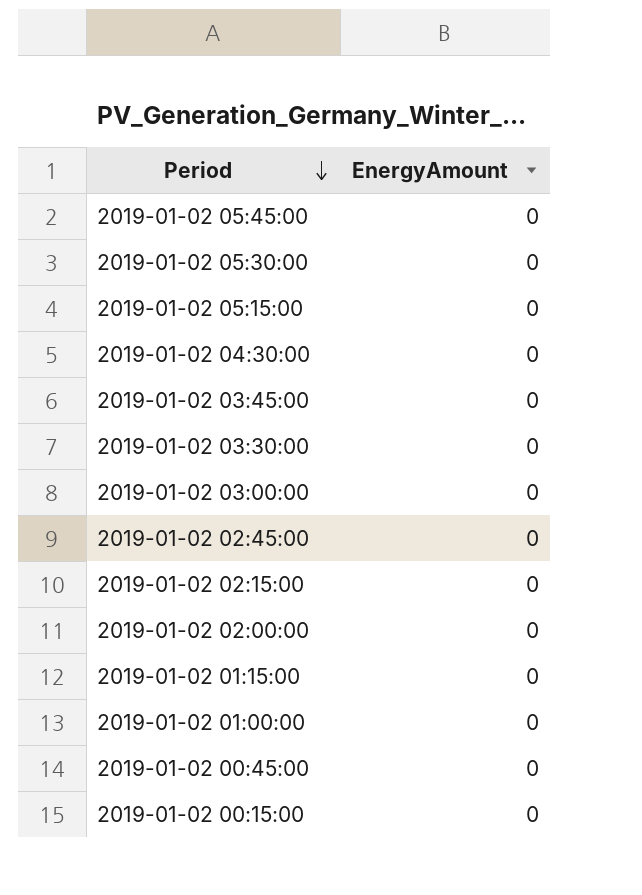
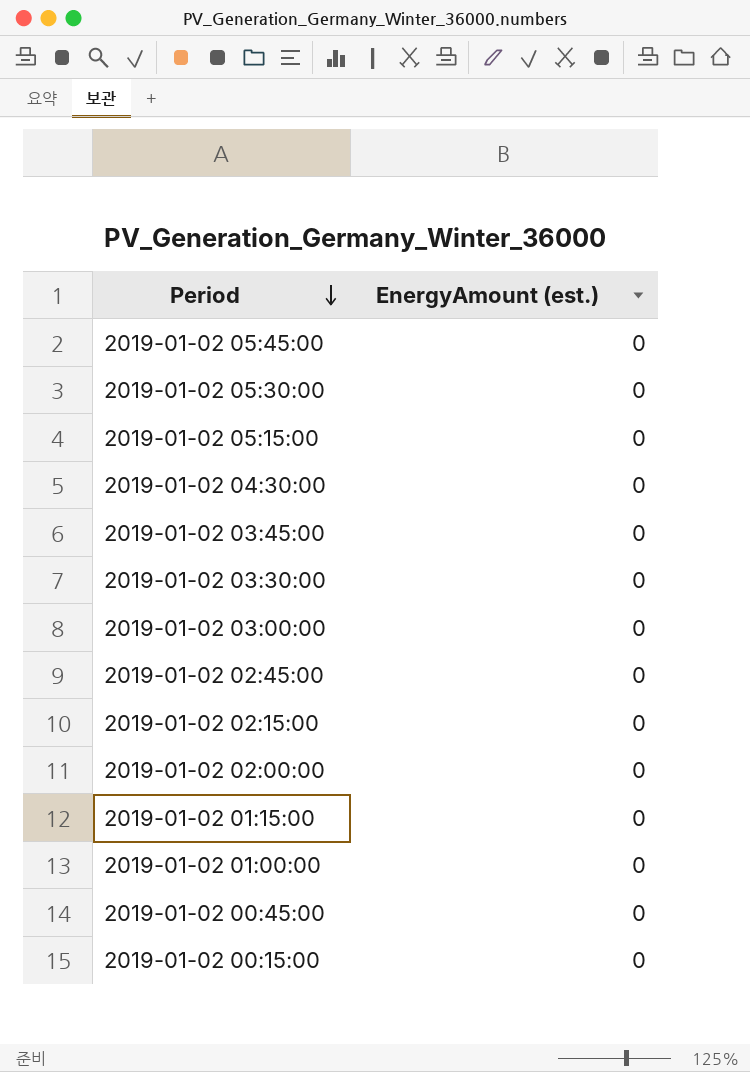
column name: EnergyAmount -> EnergyAmount (est.)

